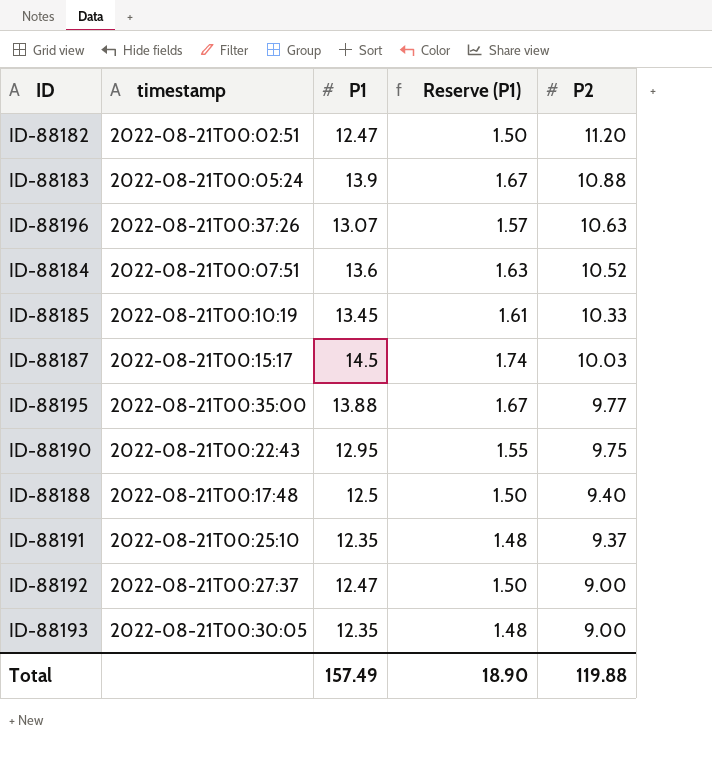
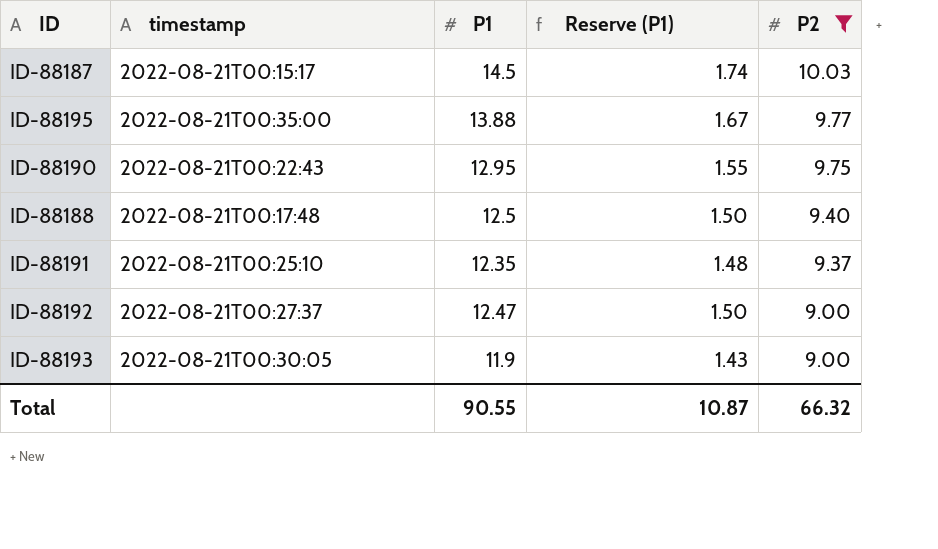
filter: none -> P2 <= 10.03
ID-88193 | P1: 12.35 -> 11.9
ID-88193 | Reserve (P1): 1.48 -> 1.43
Total | P1: 157.49 -> 90.55
Total | Reserve (P1): 18.90 -> 10.87
Total | P2: 119.88 -> 66.32

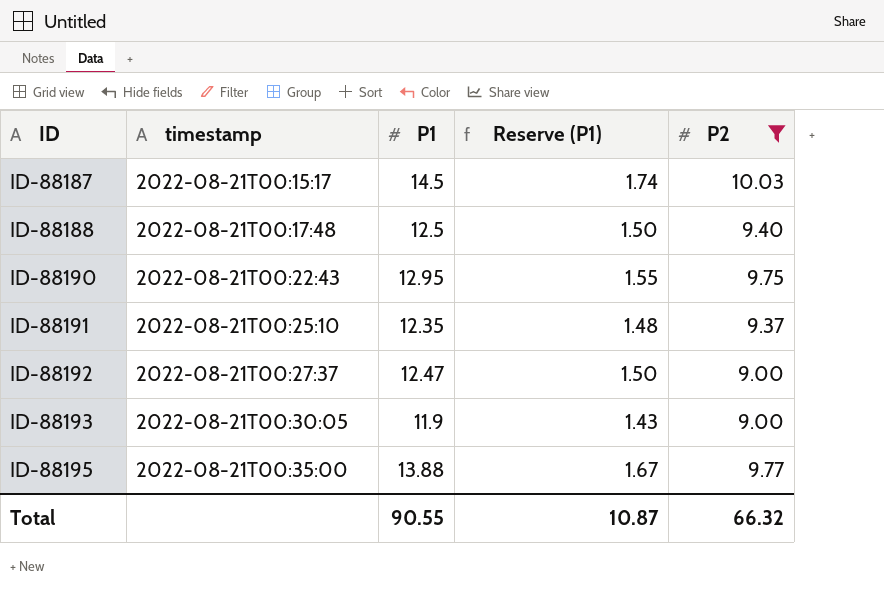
row order: P2 descending -> ID ascending

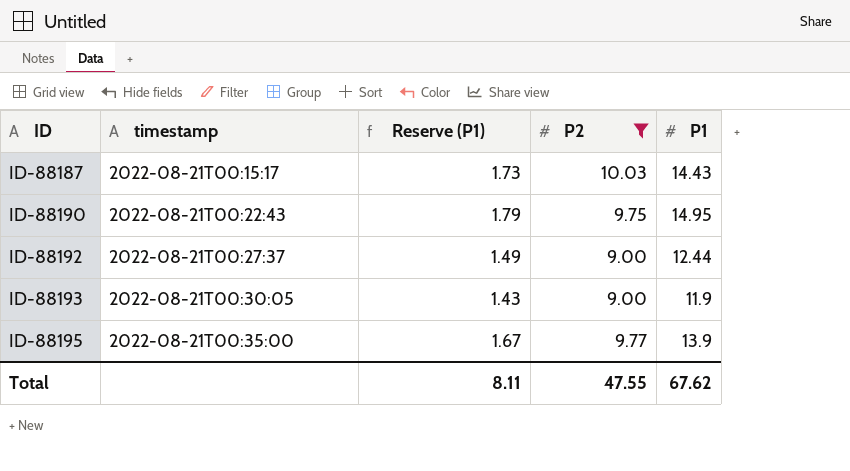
column P1 | position: 3 -> 5
row ID-88188: 2022-08-21T00:17:48 | 12.5 | 1.50 | 9.40 -> none
row ID-88191: 2022-08-21T00:25:10 | 12.35 | 1.48 | 9.37 -> none
ID-88187 | Reserve (P1): 1.74 -> 1.73
ID-88187 | P1: 14.5 -> 14.43
ID-88190 | Reserve (P1): 1.55 -> 1.79
ID-88190 | P1: 12.95 -> 14.95
ID-88192 | Reserve (P1): 1.50 -> 1.49
ID-88192 | P1: 12.47 -> 12.44
ID-88195 | P1: 13.88 -> 13.9
Total | Reserve (P1): 10.87 -> 8.11
Total | P2: 66.32 -> 47.55
Total | P1: 90.55 -> 67.62

